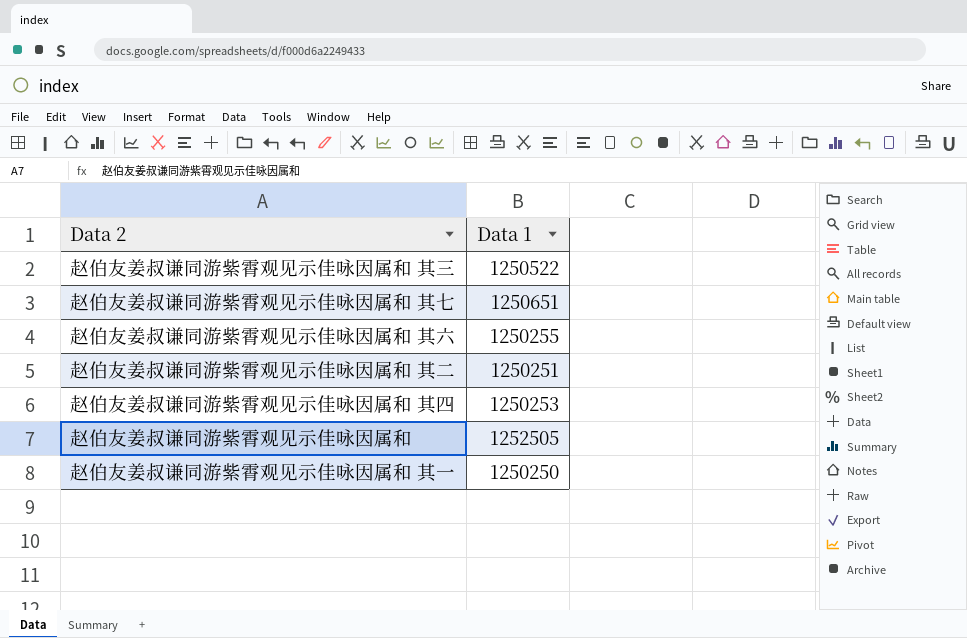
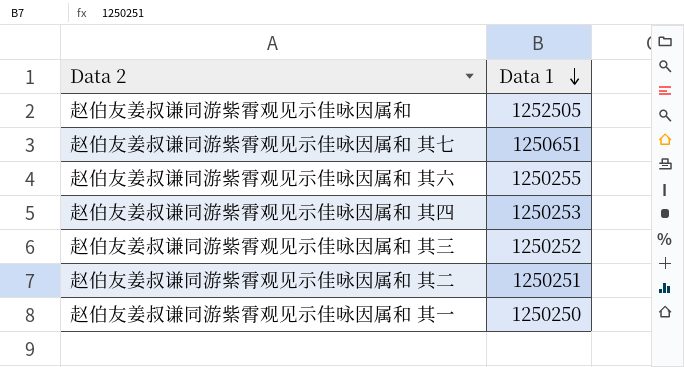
row order: none -> Data 1 descending
赵伯友姜叔谦同游紫霄观见示佳咏因属和 其三 | Data 1: 1250522 -> 1250252

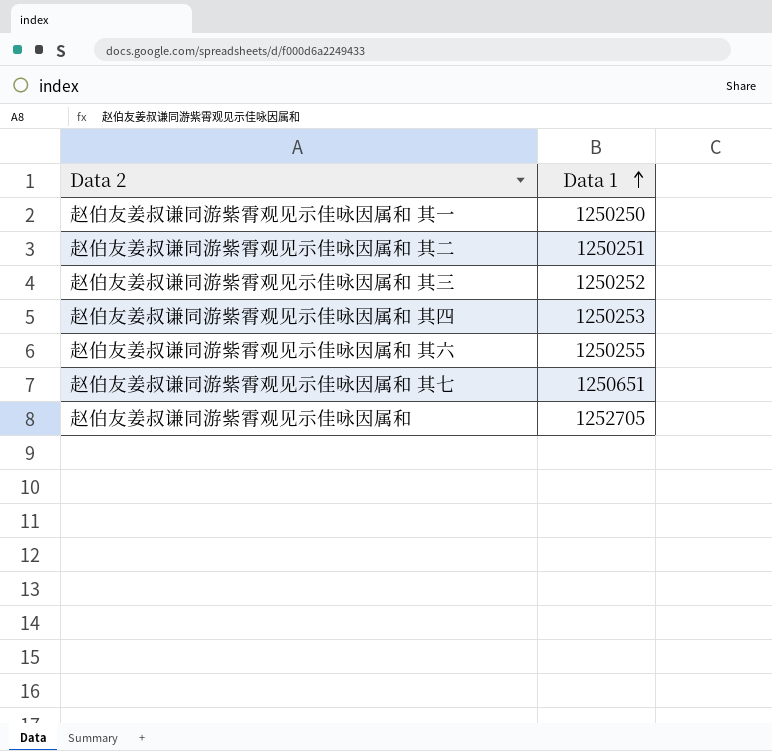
row order: Data 1 descending -> Data 1 ascending
赵伯友姜叔谦同游紫霄观见示佳咏因属和 | Data 1: 1252505 -> 1252705

